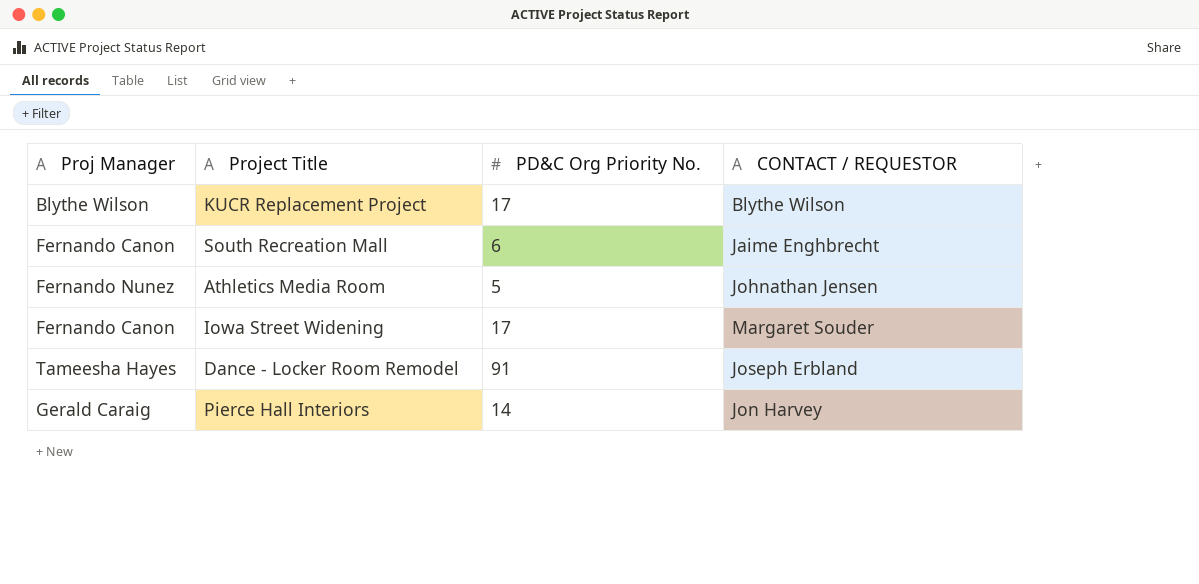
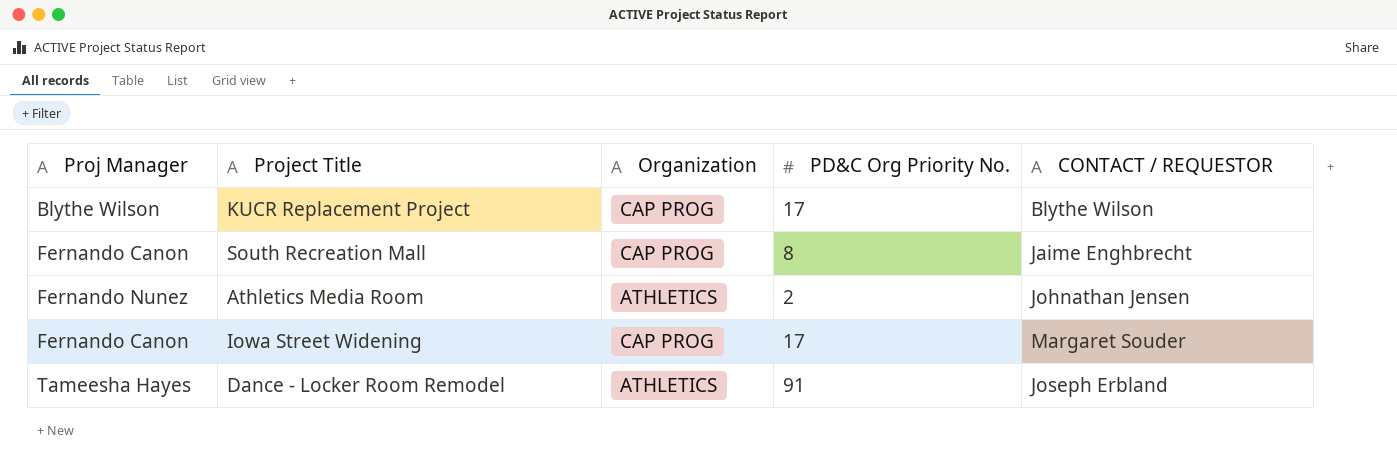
column Organization | position: none -> 3
row Pierce Hall Interiors: Gerald Caraig | 14 | Jon Harvey -> none
South Recreation Mall | PD&C Org Priority No.: 6 -> 8
Athletics Media Room | PD&C Org Priority No.: 5 -> 2

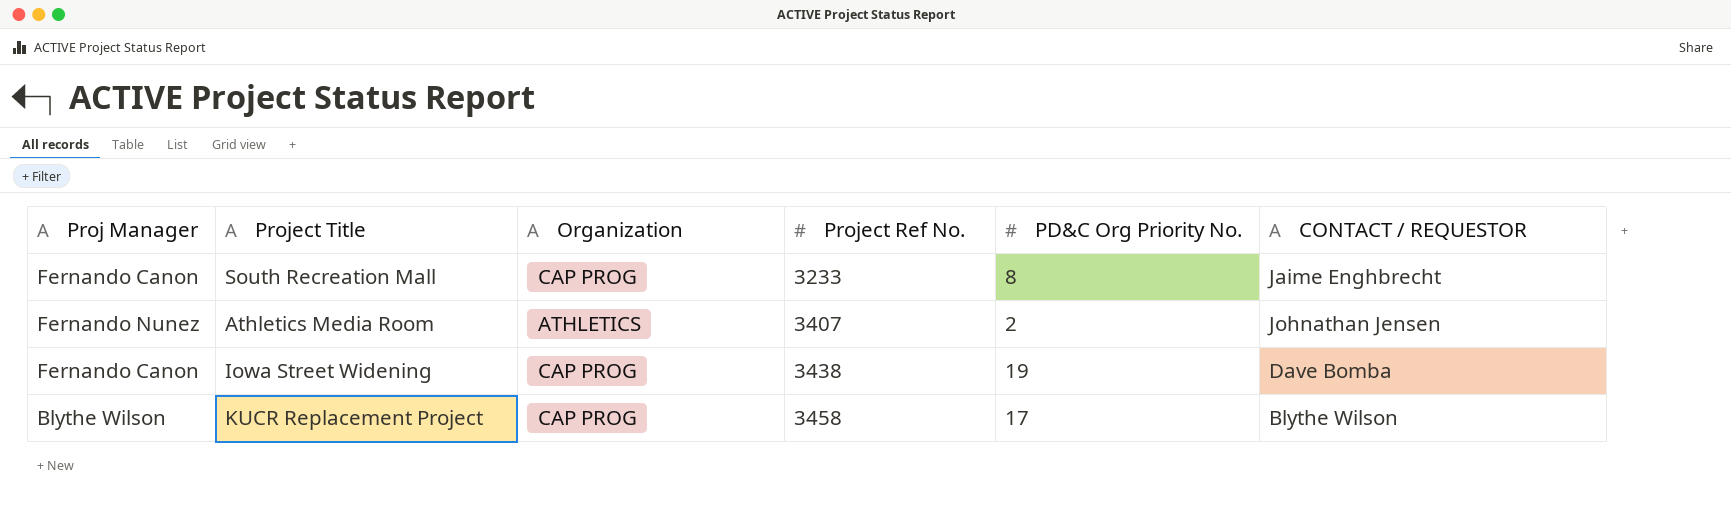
row order: none -> Project Ref No. ascending
column Project Ref No. | position: none -> 4
row Dance - Locker Room Remodel: Tameesha Hayes | ATHLETICS | 91 | Joseph Erbland -> none
Iowa Street Widening | PD&C Org Priority No.: 17 -> 19
Iowa Street Widening | CONTACT / REQUESTOR: Margaret Souder -> Dave Bomba

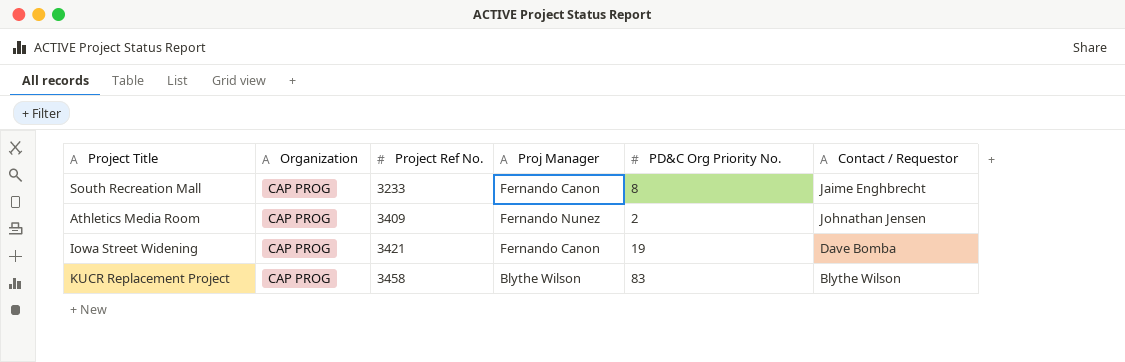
column Proj Manager | position: 1 -> 4
column name: CONTACT / REQUESTOR -> Contact / Requestor
Athletics Media Room | Organization: ATHLETICS -> CAP PROG
Athletics Media Room | Project Ref No.: 3407 -> 3409
Iowa Street Widening | Project Ref No.: 3438 -> 3421
KUCR Replacement Project | PD&C Org Priority No.: 17 -> 83

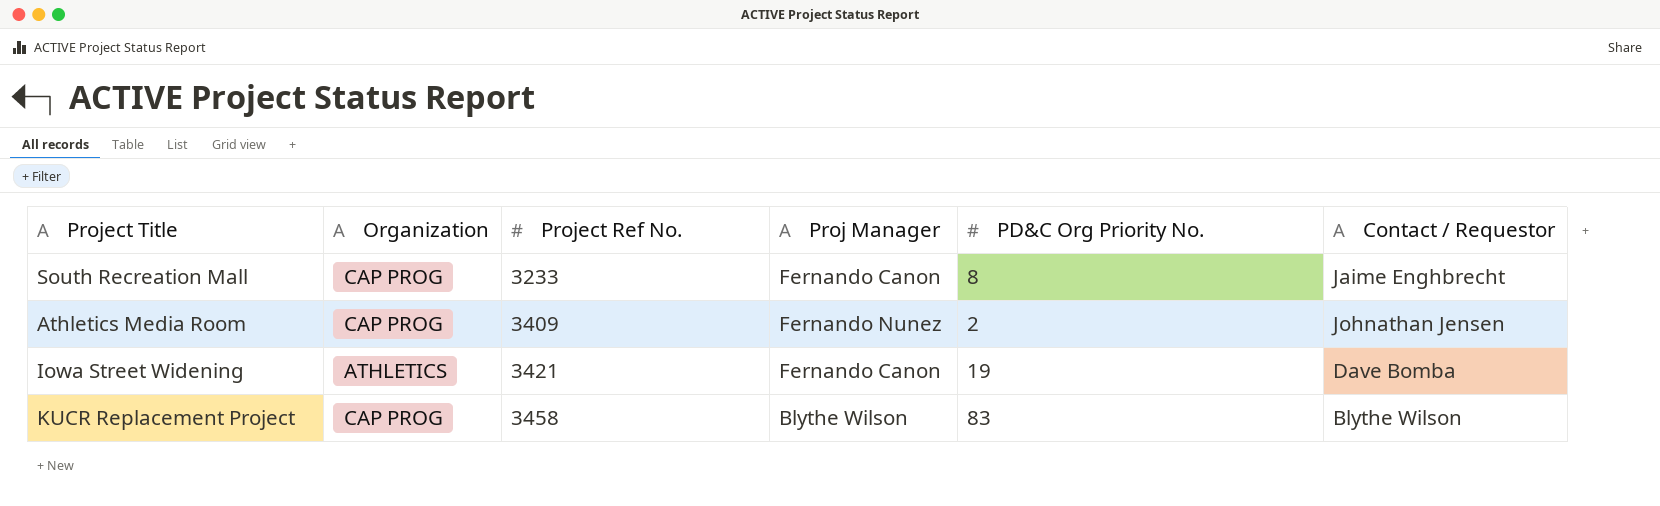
Iowa Street Widening | Organization: CAP PROG -> ATHLETICS

